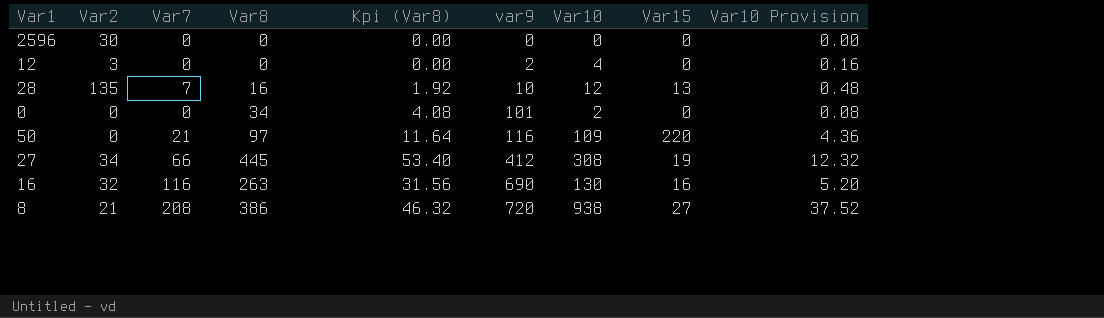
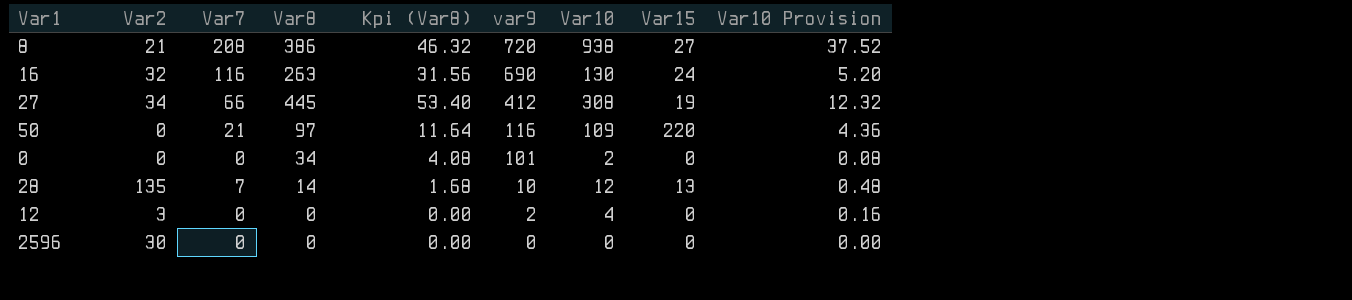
row order: var9 ascending -> var9 descending
16 | Var15: 16 -> 24
28 | Var8: 16 -> 14
28 | Kpi (Var8): 1.92 -> 1.68

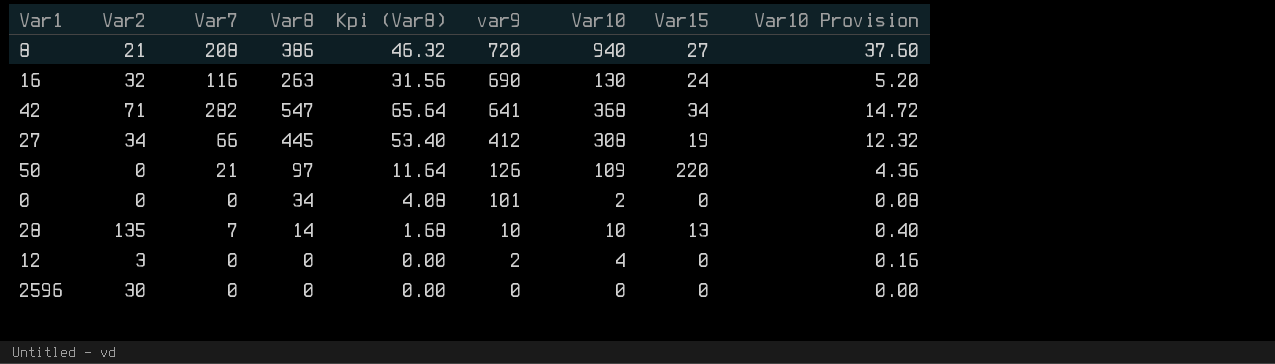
8 | Var10: 938 -> 940
8 | Var10 Provision: 37.52 -> 37.60
row 42: none -> 71 | 282 | 547 | 65.64 | 641 | 368 | 34 | 14.72
50 | var9: 116 -> 126
28 | Var10: 12 -> 10
28 | Var10 Provision: 0.48 -> 0.40

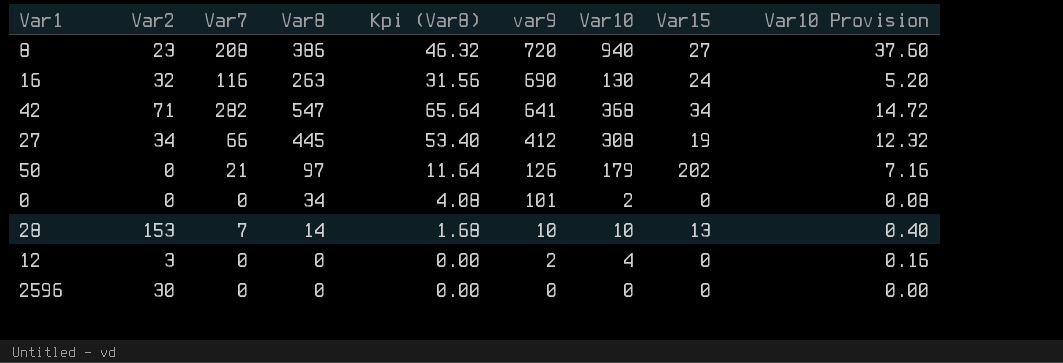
8 | Var2: 21 -> 23
50 | Var10: 109 -> 179
50 | Var15: 220 -> 202
50 | Var10 Provision: 4.36 -> 7.16
28 | Var2: 135 -> 153

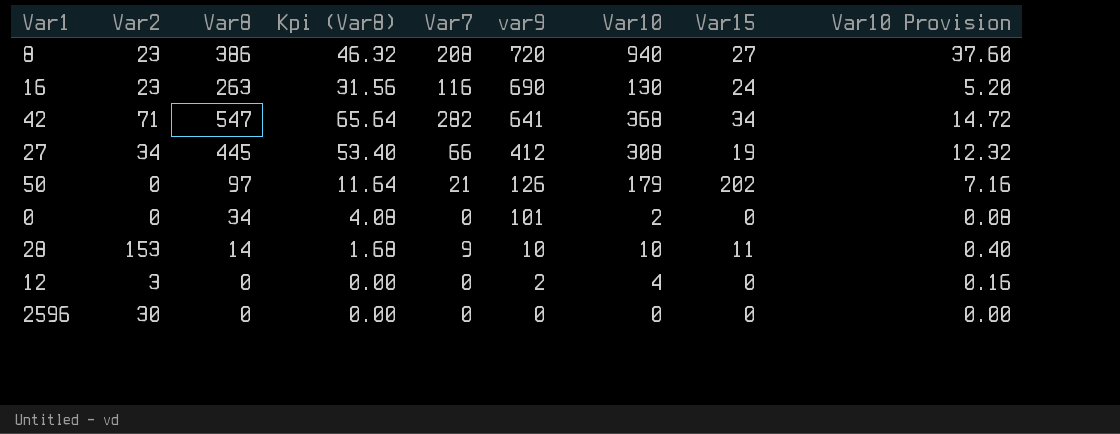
column Var7 | position: 3 -> 5
16 | Var2: 32 -> 23
28 | Var7: 7 -> 9
28 | Var15: 13 -> 11

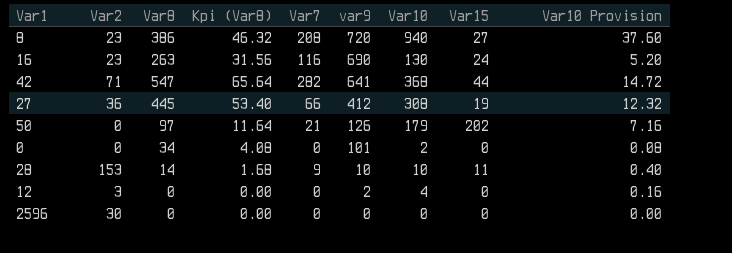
42 | Var15: 34 -> 44
27 | Var2: 34 -> 36

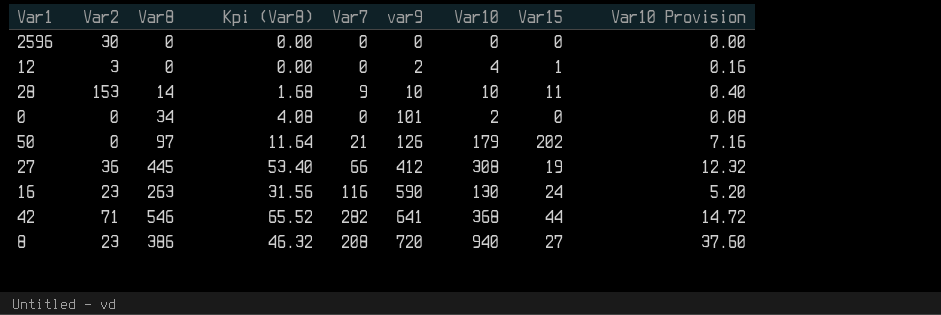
row order: var9 descending -> var9 ascending
12 | Var15: 0 -> 1
16 | var9: 690 -> 590
42 | Var8: 547 -> 546
42 | Kpi (Var8): 65.64 -> 65.52

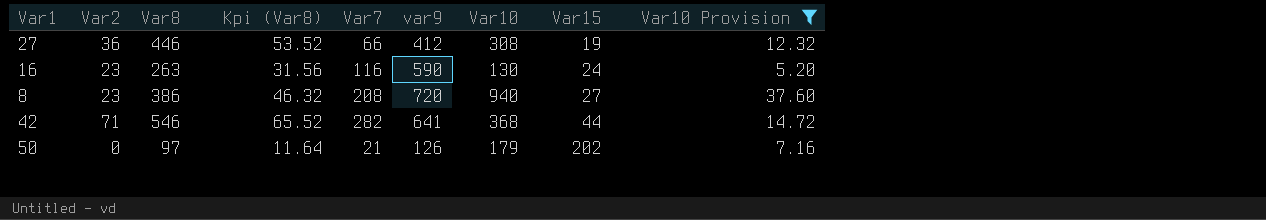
filter: none -> Var10 Provision >= 5.20
row order: var9 ascending -> Var15 ascending
27 | Var8: 445 -> 446
27 | Kpi (Var8): 53.40 -> 53.52

